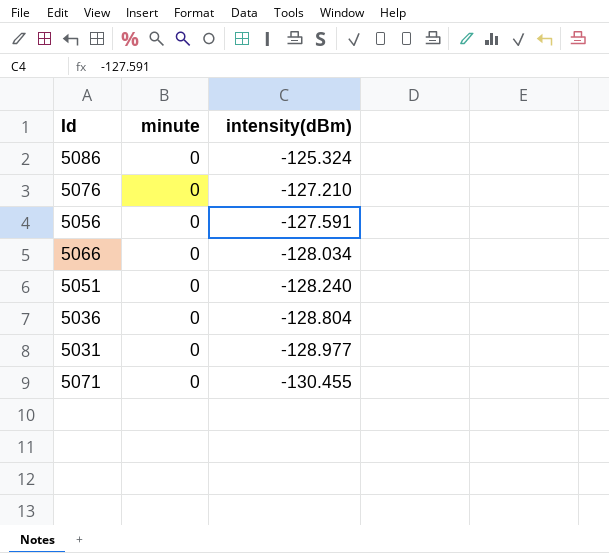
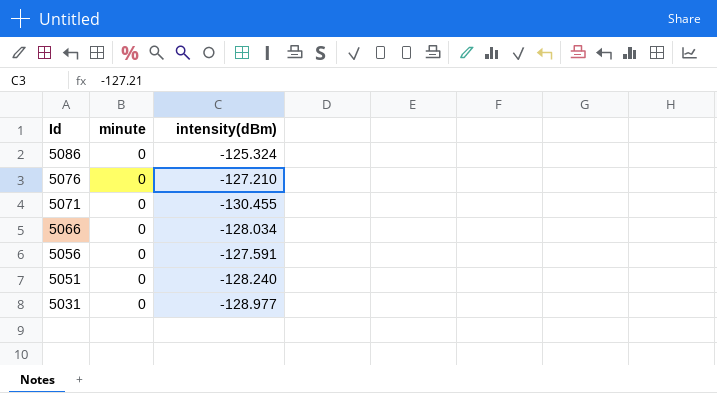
row order: intensity(dBm) descending -> Id descending
row 5036: 0 | -128.804 -> none

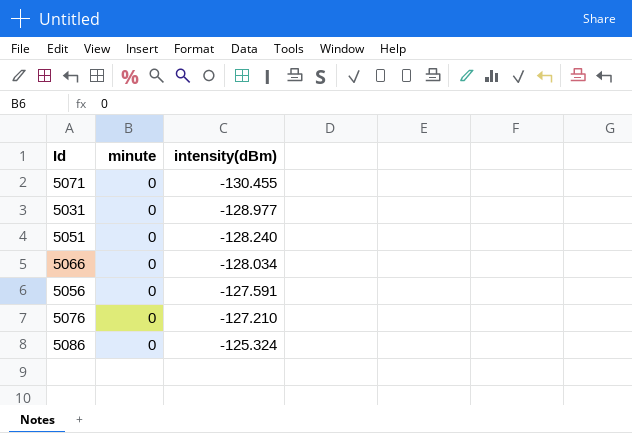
row order: Id descending -> intensity(dBm) ascending

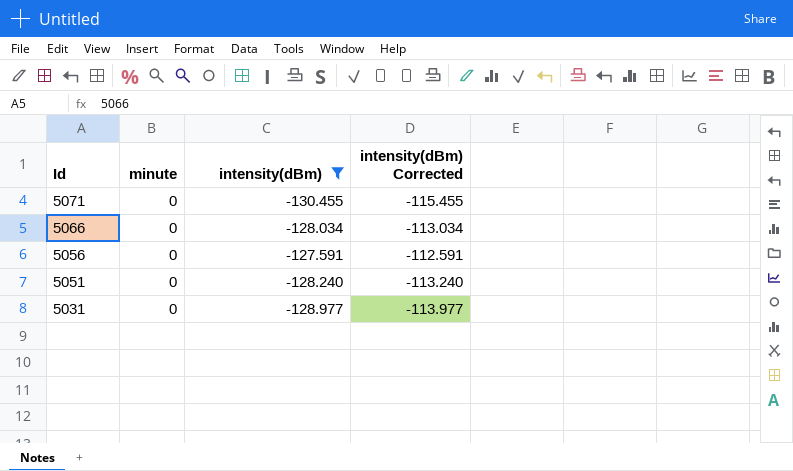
filter: none -> intensity(dBm) <= -127.591
row order: intensity(dBm) ascending -> Id descending
column intensity(dBm) Corrected | formula: none -> [intensity(dBm)] + 15

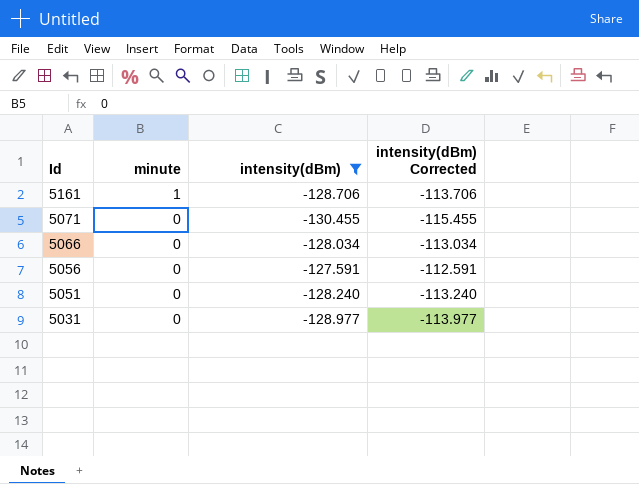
row 5161: none -> 1 | -128.706 | -113.706

